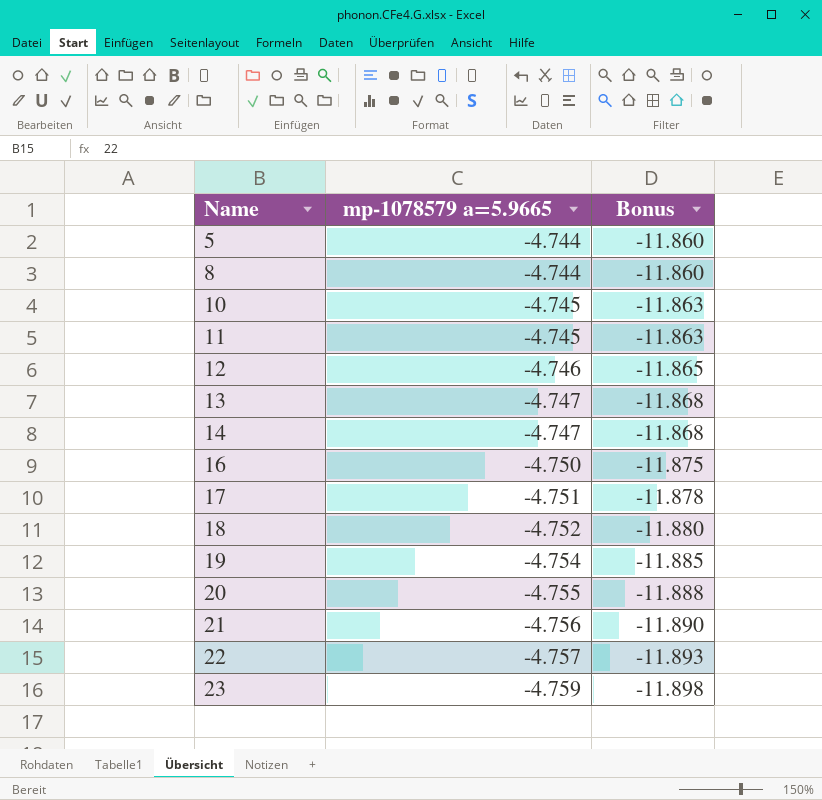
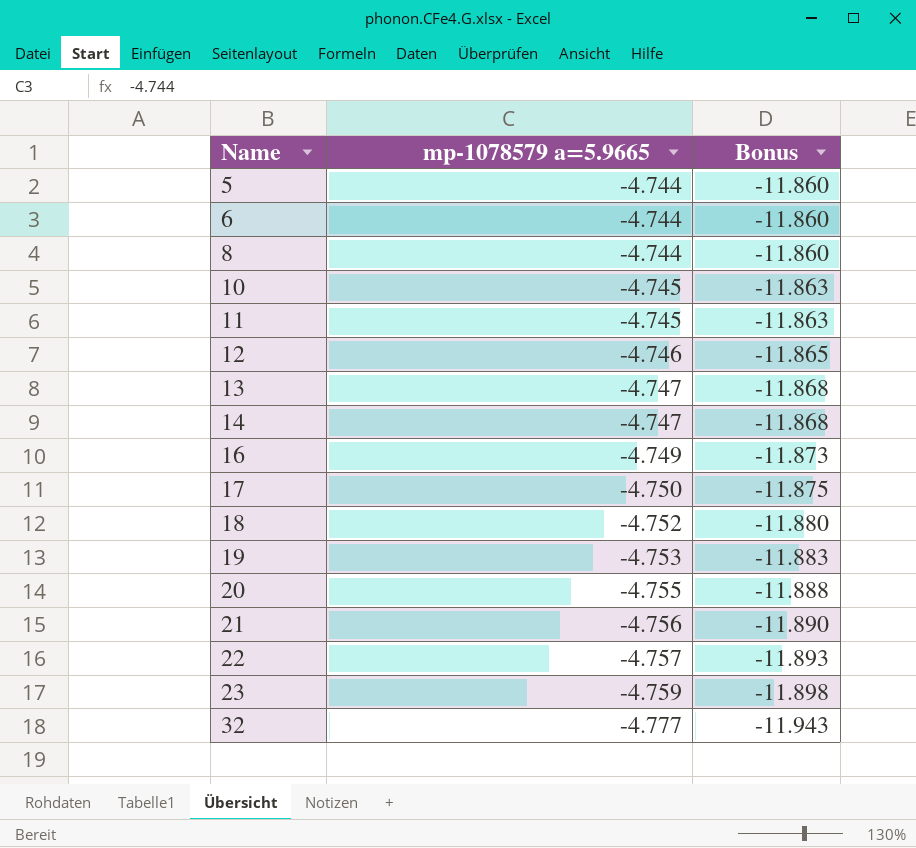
row 6: none -> -4.744 | -11.860
16 | mp-1078579 a=5.9665: -4.750 -> -4.749
16 | Bonus: -11.875 -> -11.873
17 | mp-1078579 a=5.9665: -4.751 -> -4.750
17 | Bonus: -11.878 -> -11.875
19 | mp-1078579 a=5.9665: -4.754 -> -4.753
19 | Bonus: -11.885 -> -11.883
row 32: none -> -4.777 | -11.943

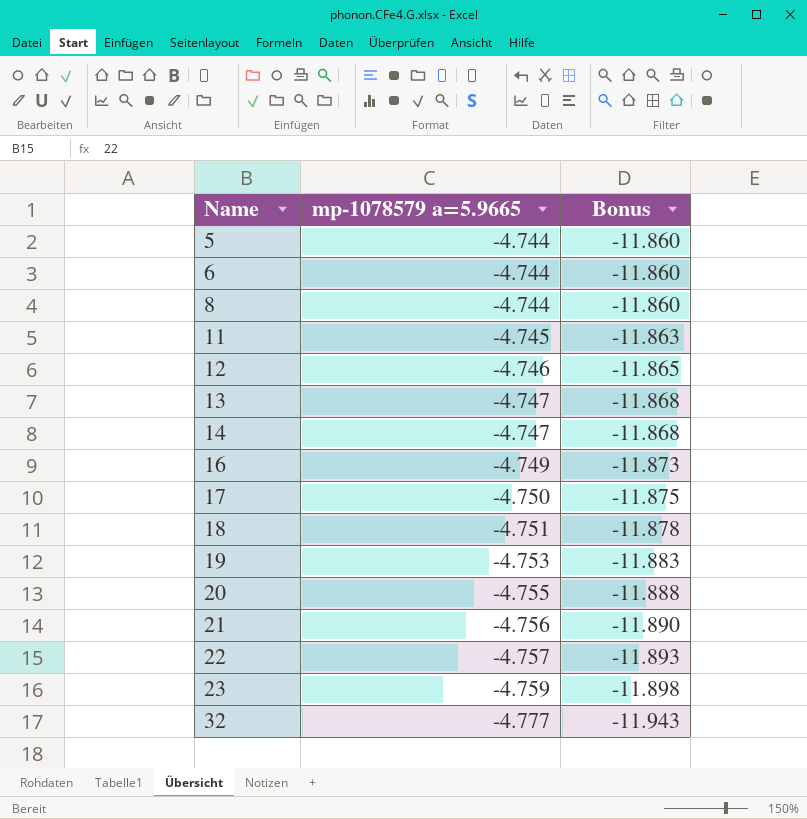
row 10: -4.745 | -11.863 -> none
18 | mp-1078579 a=5.9665: -4.752 -> -4.751
18 | Bonus: -11.880 -> -11.878

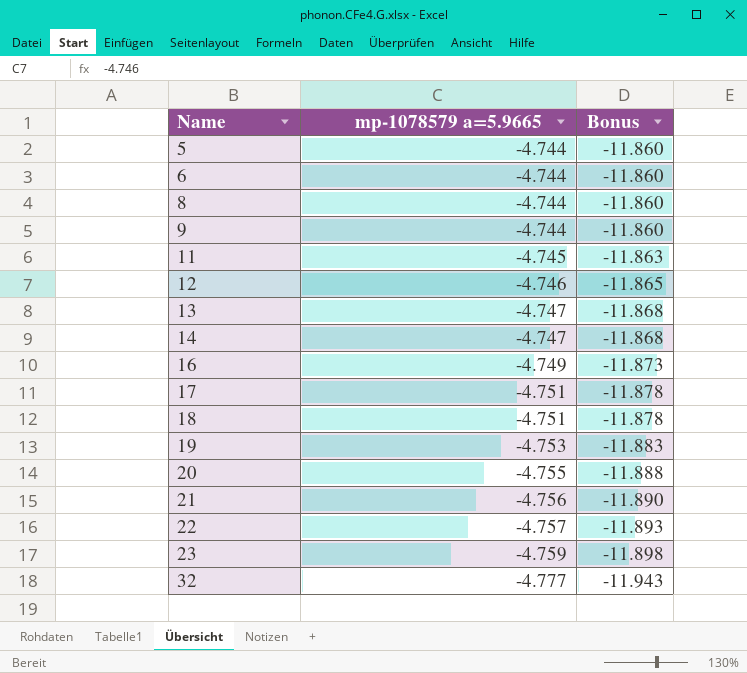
row 9: none -> -4.744 | -11.860
17 | mp-1078579 a=5.9665: -4.750 -> -4.751
17 | Bonus: -11.875 -> -11.878

